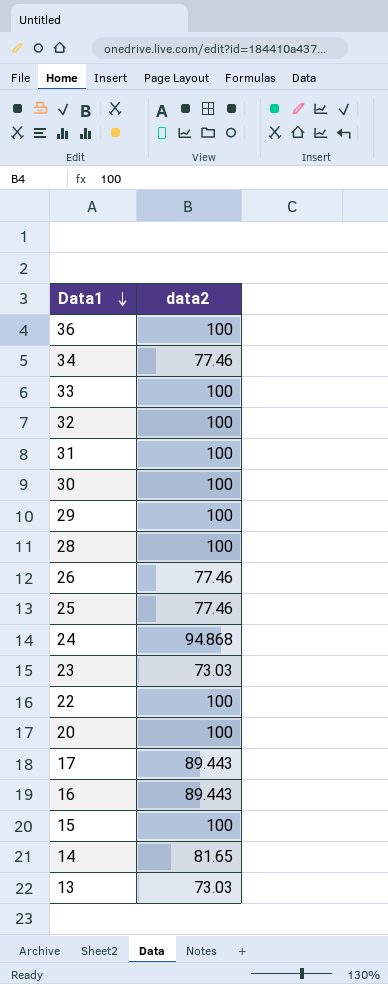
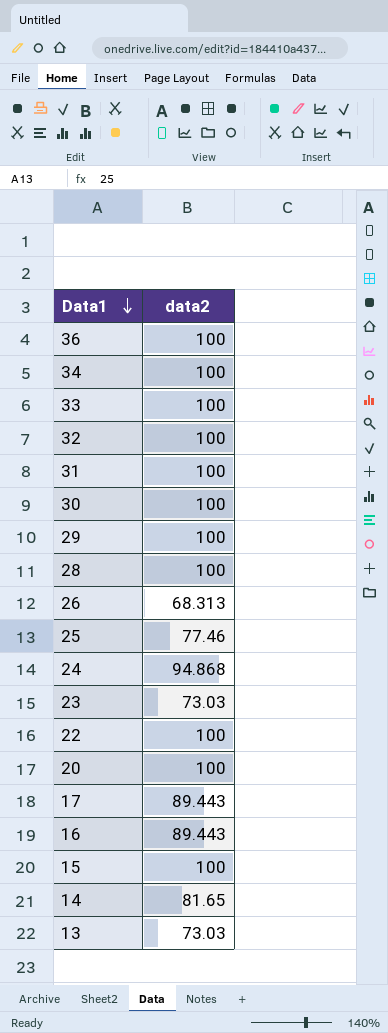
34 | data2: 77.46 -> 100
26 | data2: 77.46 -> 68.313

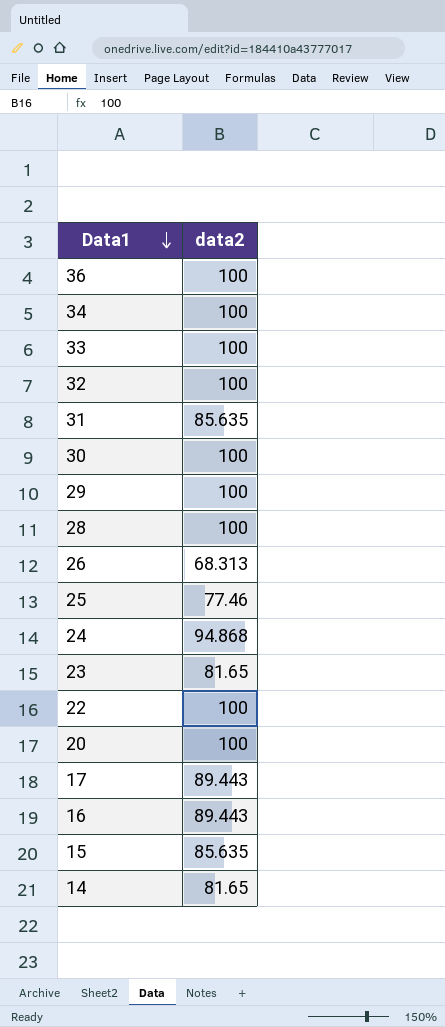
row 13: 73.03 -> none
31 | data2: 100 -> 85.635
23 | data2: 73.03 -> 81.65
15 | data2: 100 -> 85.635

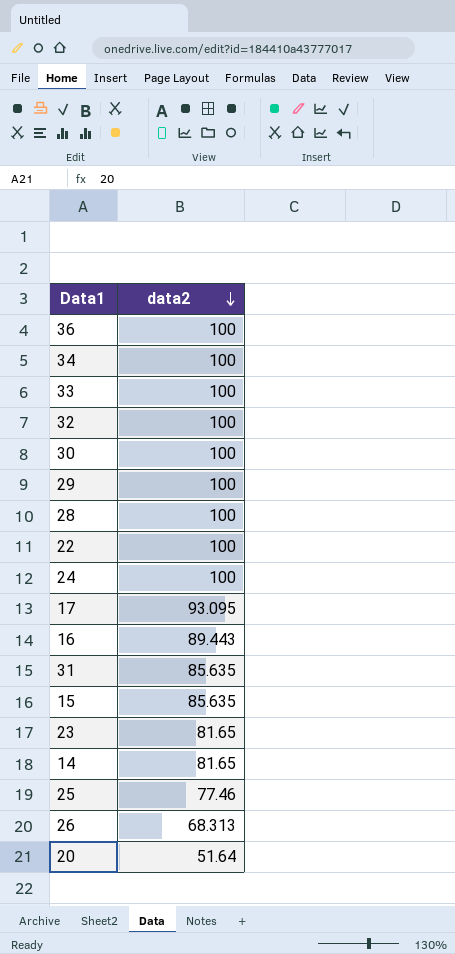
row order: Data1 descending -> data2 descending
24 | data2: 94.868 -> 100
17 | data2: 89.443 -> 93.095
20 | data2: 100 -> 51.64

